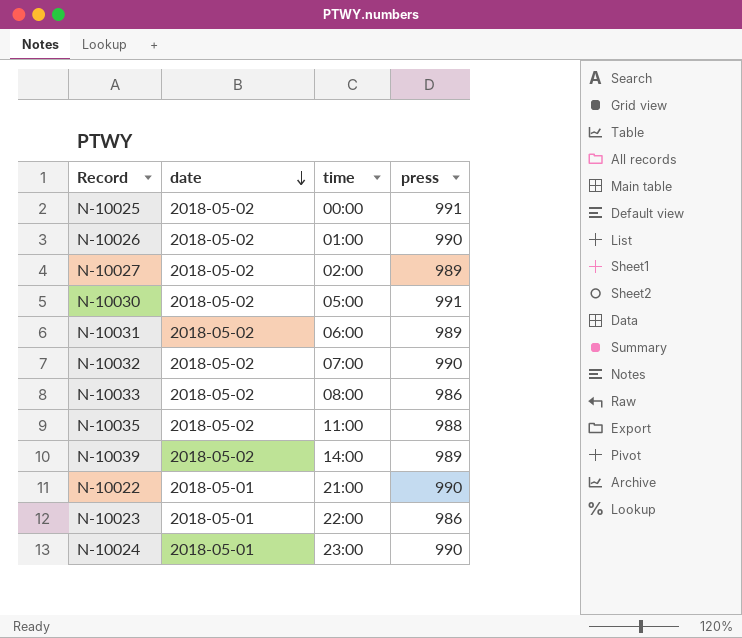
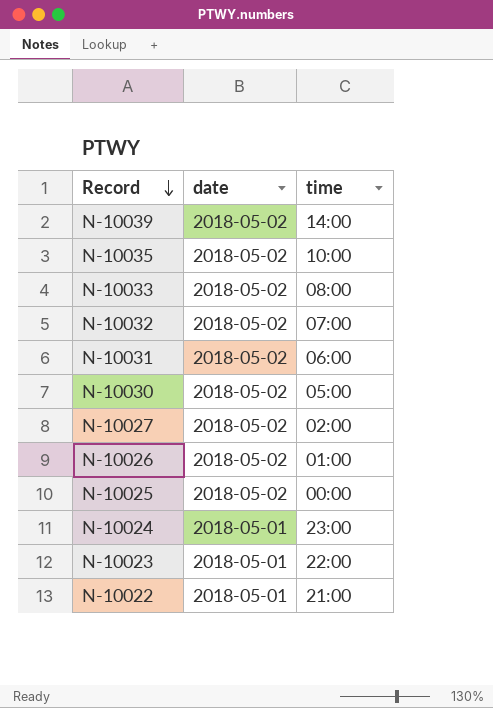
row order: date descending -> Record descending
column press | position: 4 -> none
N-10035 | time: 11:00 -> 10:00

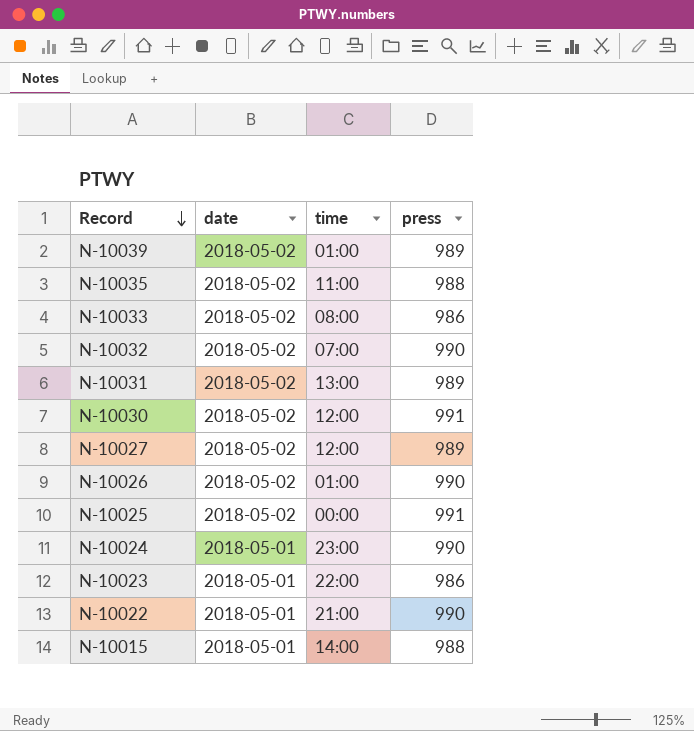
column press | position: none -> 4
N-10039 | time: 14:00 -> 01:00
N-10035 | time: 10:00 -> 11:00
N-10031 | time: 06:00 -> 13:00
N-10030 | time: 05:00 -> 12:00
N-10027 | time: 02:00 -> 12:00
row N-10015: none -> 2018-05-01 | 14:00 | 988

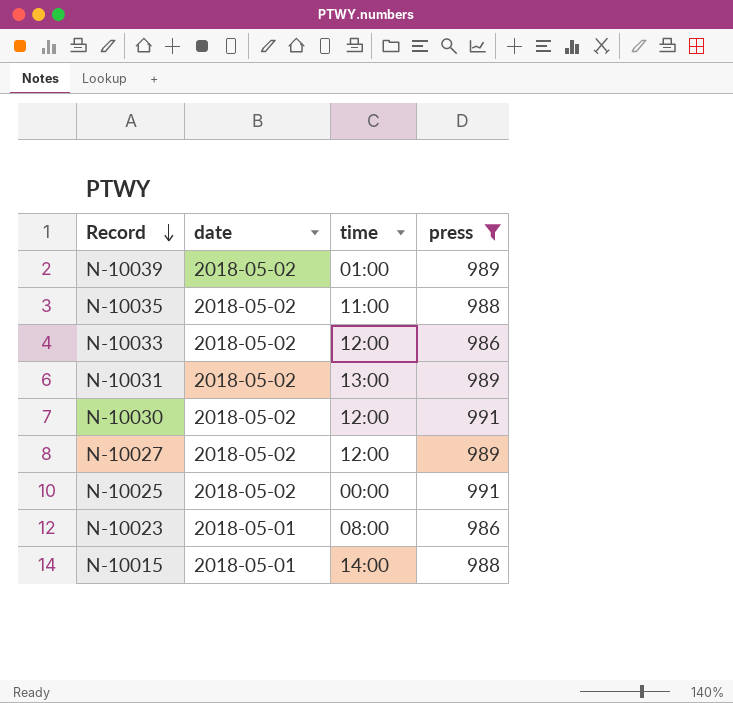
filter: none -> press != 990
N-10033 | time: 08:00 -> 12:00
N-10023 | time: 22:00 -> 08:00

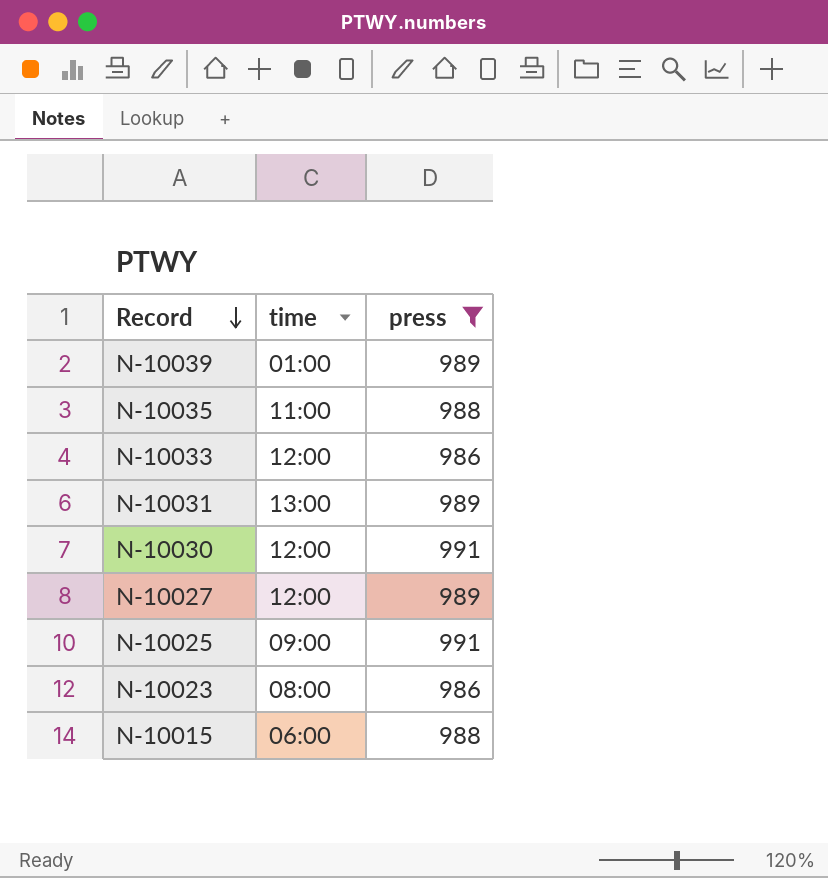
column date | position: 2 -> none
N-10025 | time: 00:00 -> 09:00
N-10015 | time: 14:00 -> 06:00

